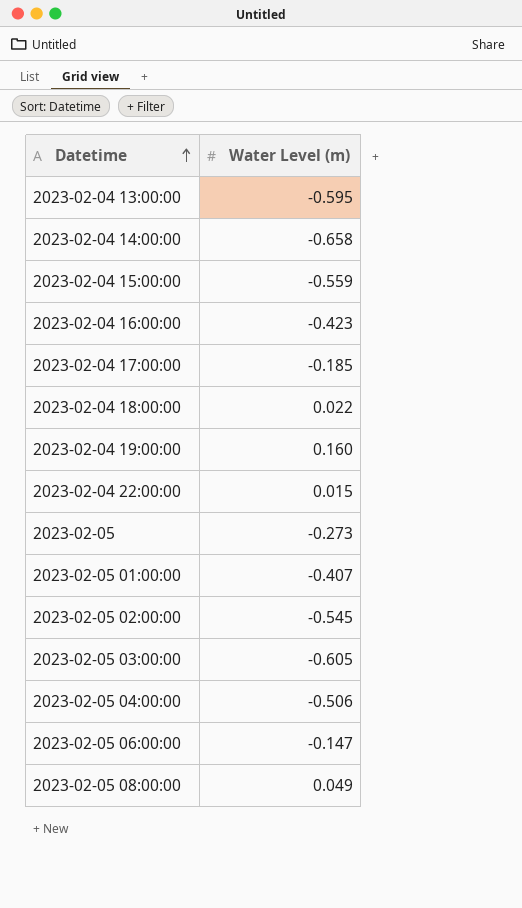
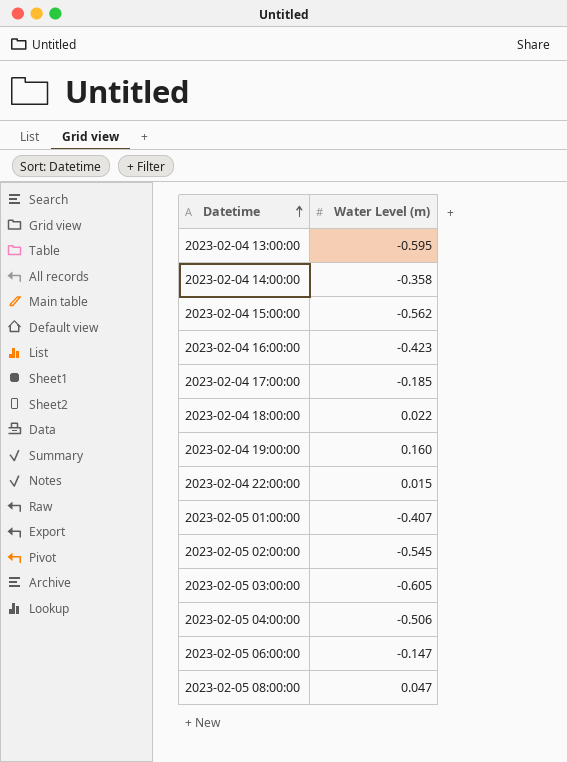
row 2023-02-05: -0.273 -> none
2023-02-04 14:00:00 | Water Level (m): -0.658 -> -0.358
2023-02-04 15:00:00 | Water Level (m): -0.559 -> -0.562
2023-02-05 08:00:00 | Water Level (m): 0.049 -> 0.047

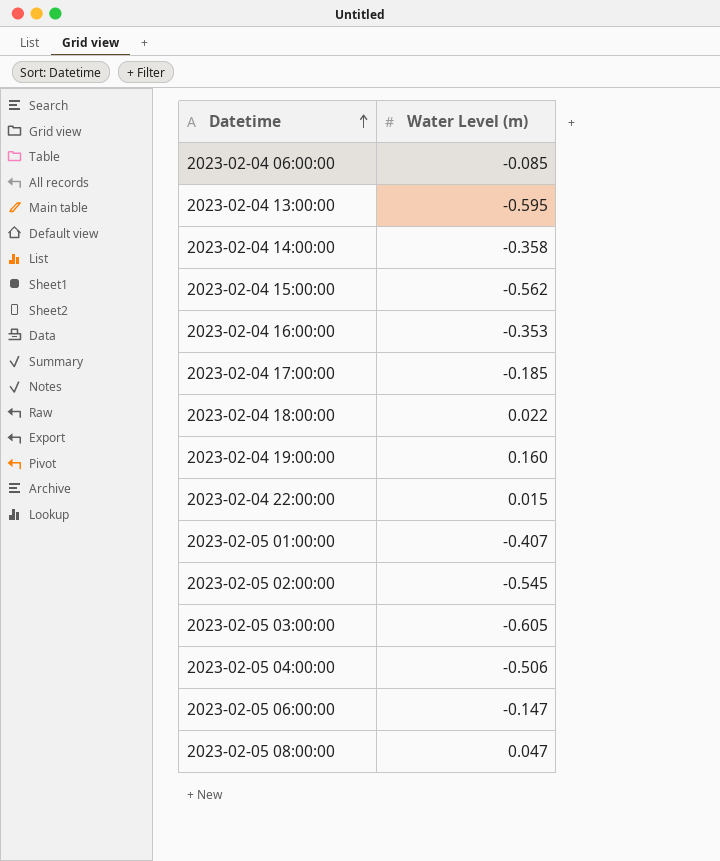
row 2023-02-04 06:00:00: none -> -0.085
2023-02-04 16:00:00 | Water Level (m): -0.423 -> -0.353

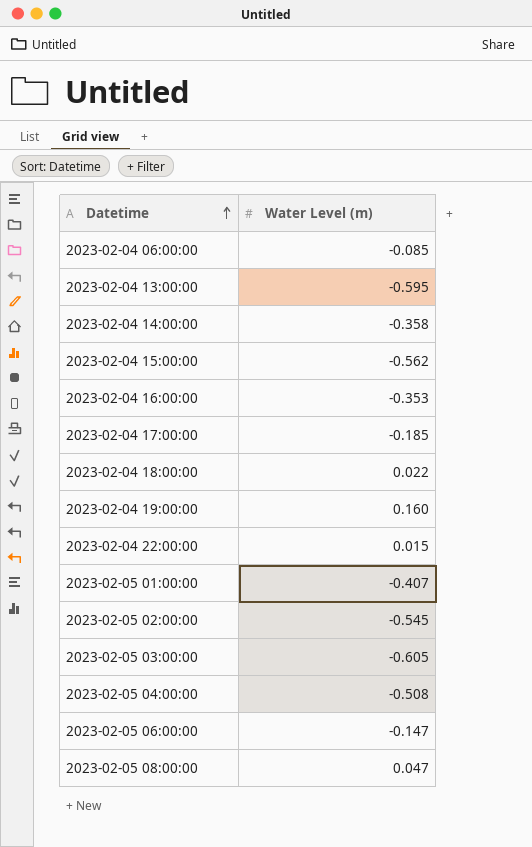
2023-02-05 04:00:00 | Water Level (m): -0.506 -> -0.508

